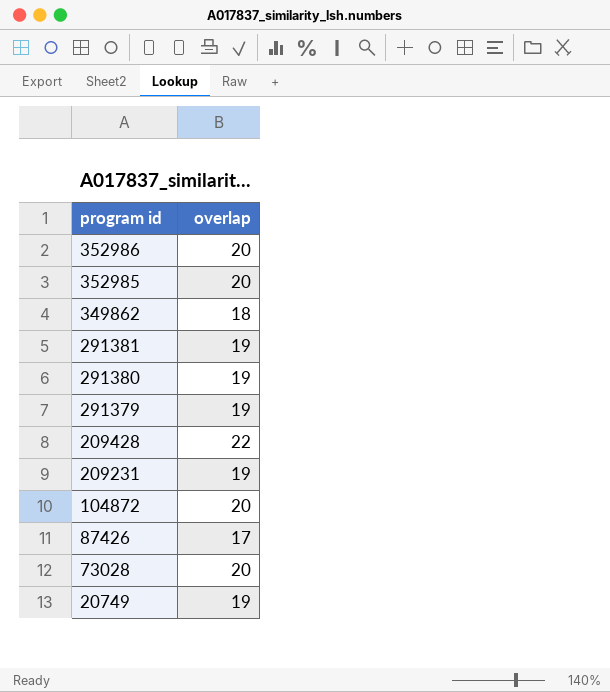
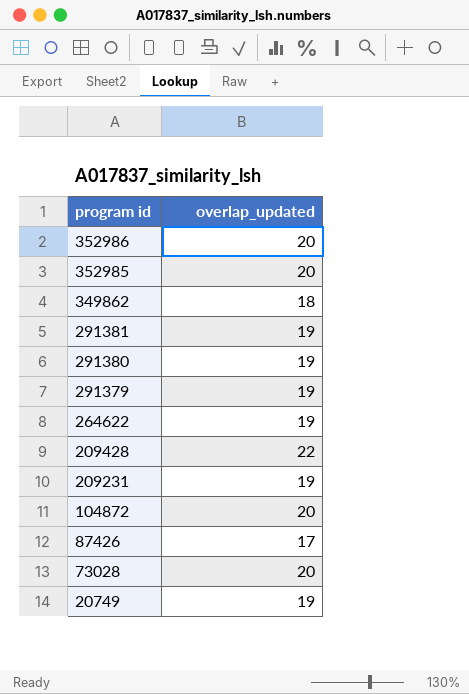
column name: overlap -> overlap_updated
row 264622: none -> 19

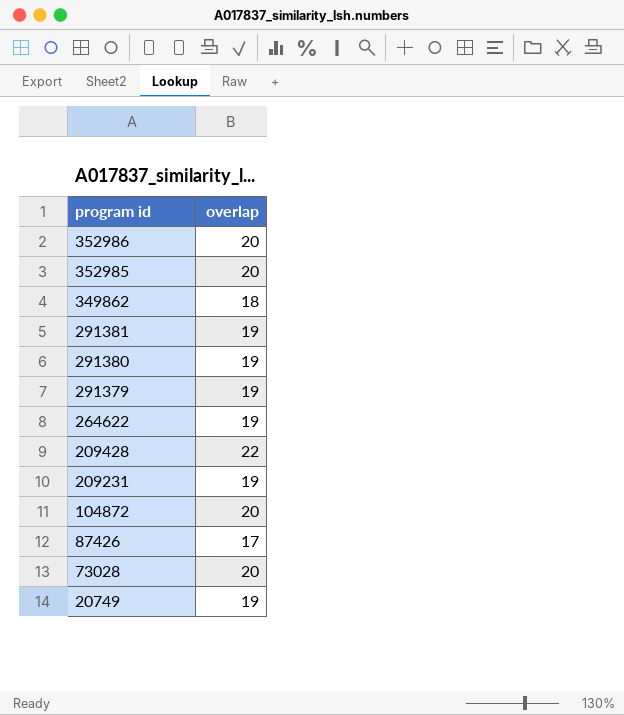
column name: overlap_updated -> overlap

